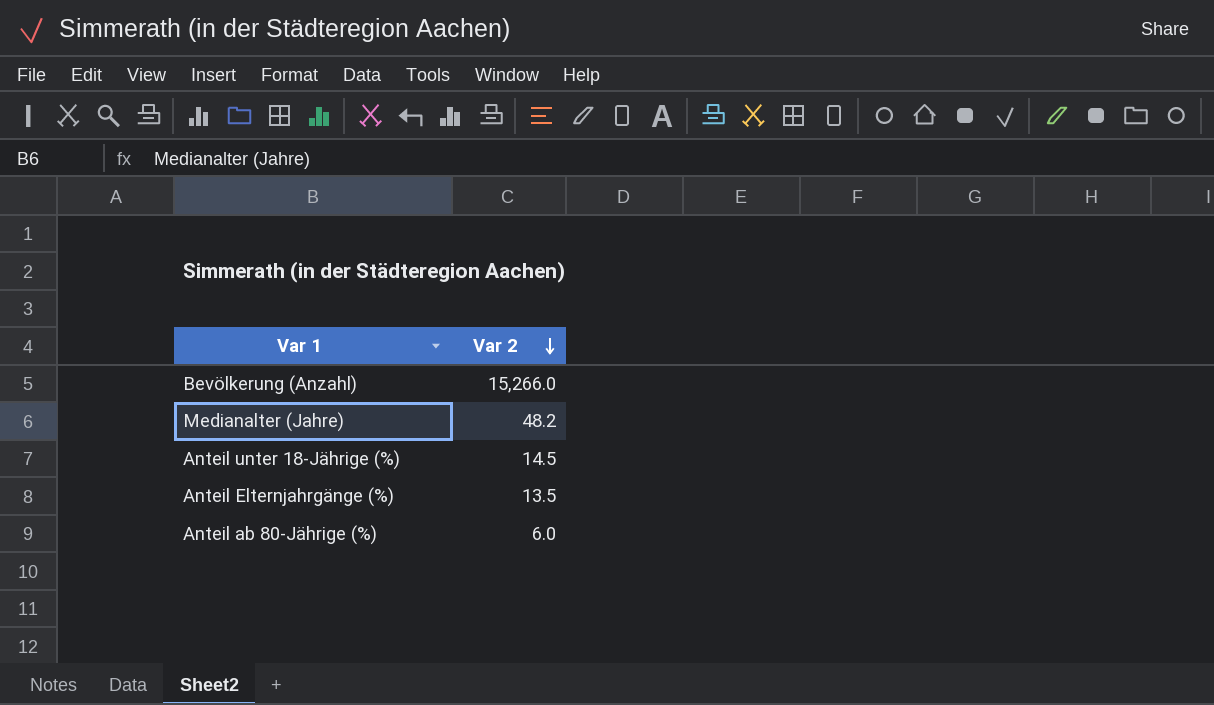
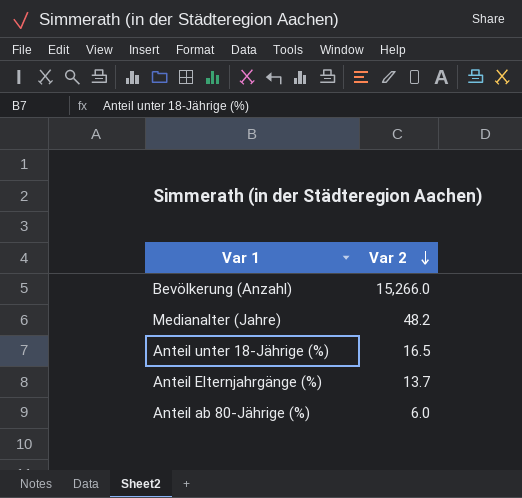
Anteil unter 18-Jährige (%) | Var 2: 14.5 -> 16.5
Anteil Elternjahrgänge (%) | Var 2: 13.5 -> 13.7

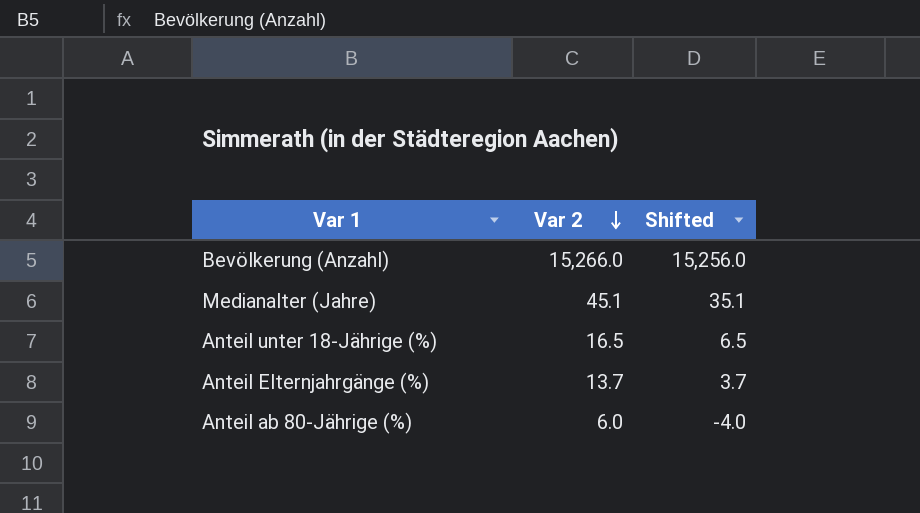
column Shifted | formula: none -> [Var 2] - 10
Medianalter (Jahre) | Var 2: 48.2 -> 45.1

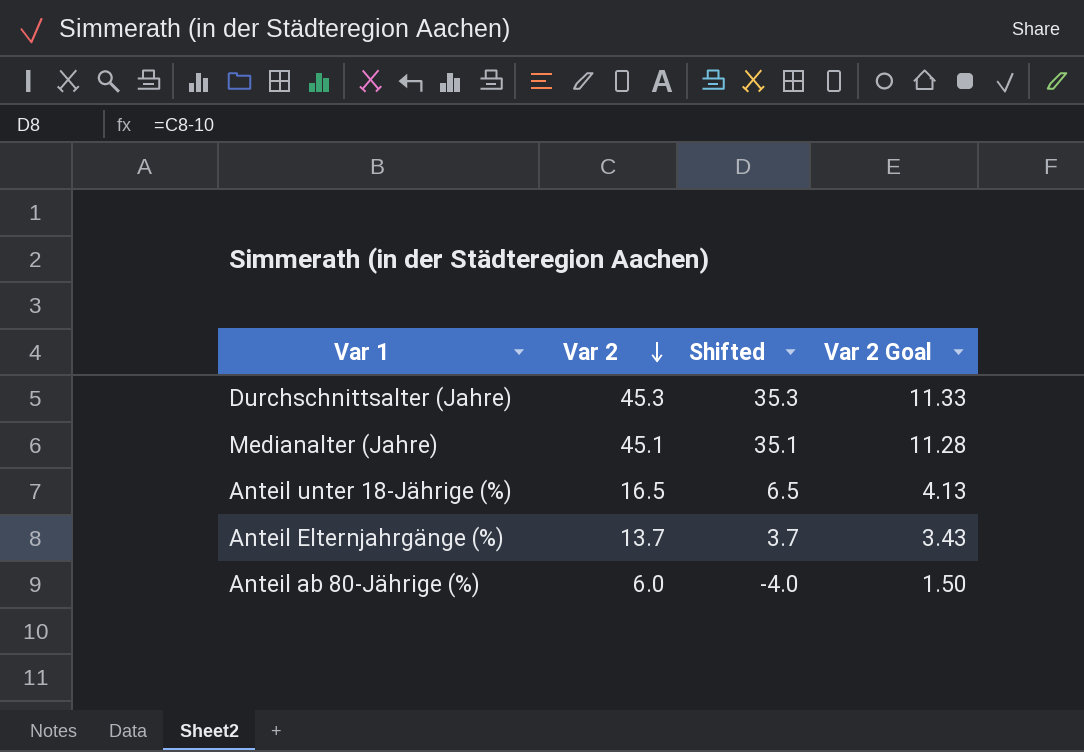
column Var 2 Goal | formula: none -> [Var 2] * 0.25
row Bevölkerung (Anzahl): 15,266.0 | 15,256.0 -> none
row Durchschnittsalter (Jahre): none -> 45.3 | 35.3 | 11.33

